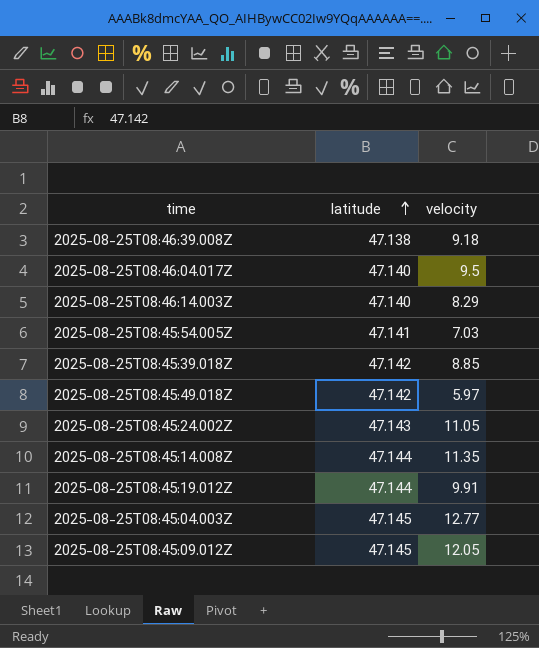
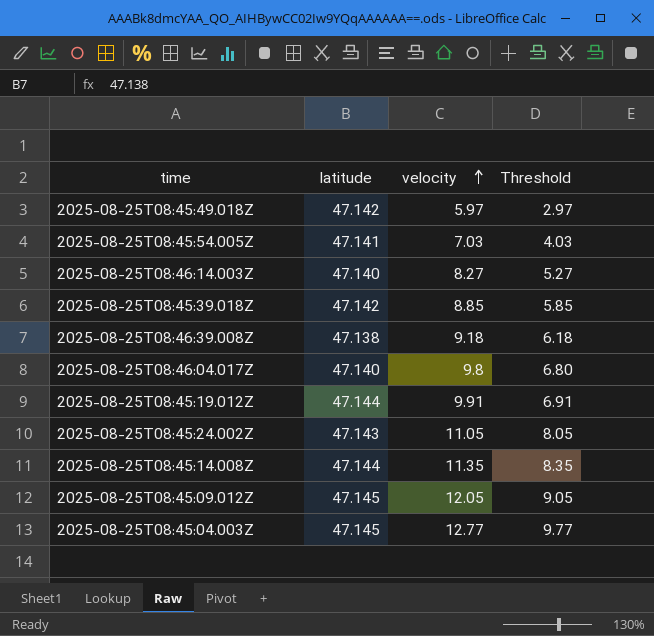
row order: latitude ascending -> velocity ascending
column Threshold | formula: none -> [velocity] - 3
2025-08-25T08:46:14.003Z | velocity: 8.29 -> 8.27
2025-08-25T08:46:04.017Z | velocity: 9.5 -> 9.8

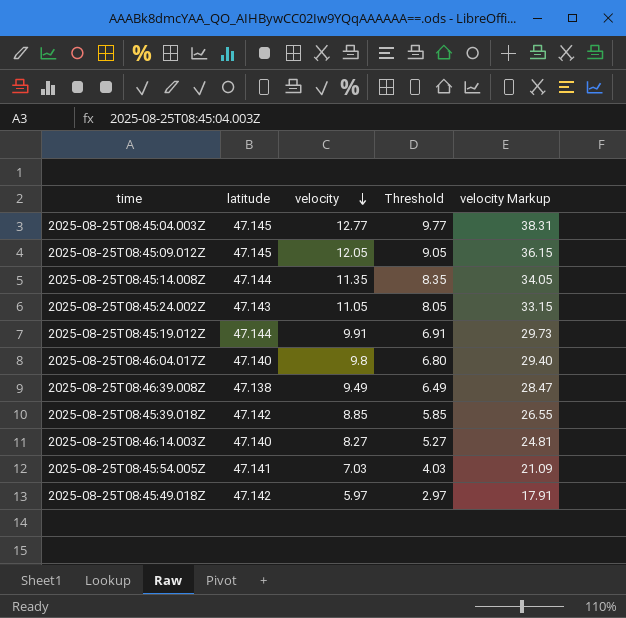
row order: velocity ascending -> velocity descending
column velocity Markup | formula: none -> [velocity] * 3
2025-08-25T08:46:39.008Z | velocity: 9.18 -> 9.49
2025-08-25T08:46:39.008Z | Threshold: 6.18 -> 6.49

